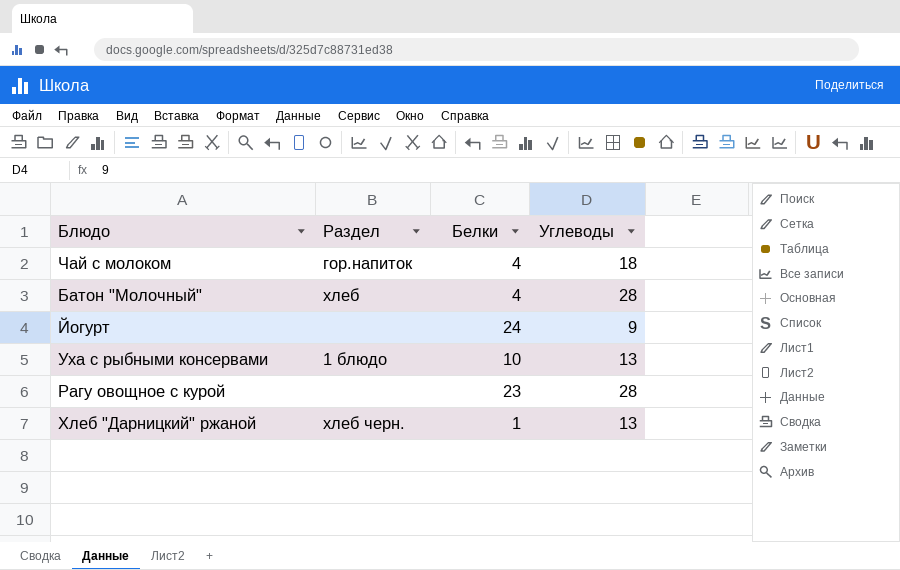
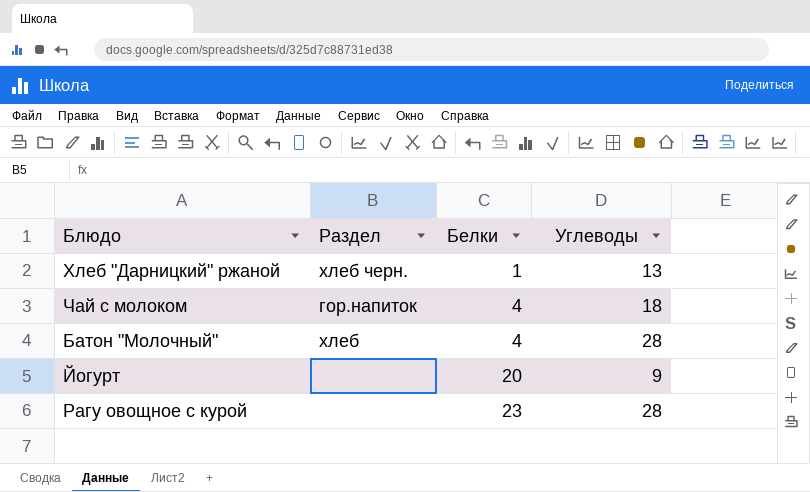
row order: none -> Белки ascending
row Уха с рыбными консервами: 1 блюдо | 10 | 13 -> none
Йогурт | Белки: 24 -> 20

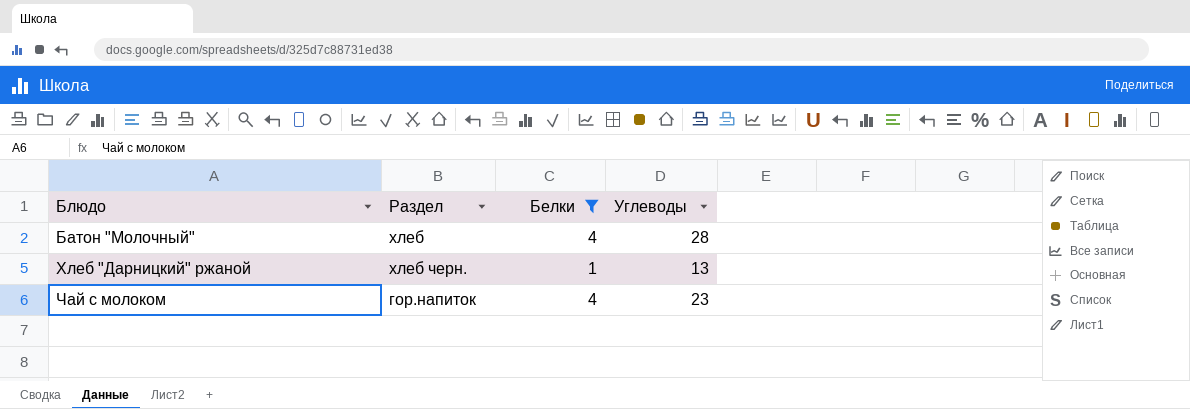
filter: none -> Белки <= 4
row order: Белки ascending -> Блюдо ascending
Чай с молоком | Углеводы: 18 -> 23

